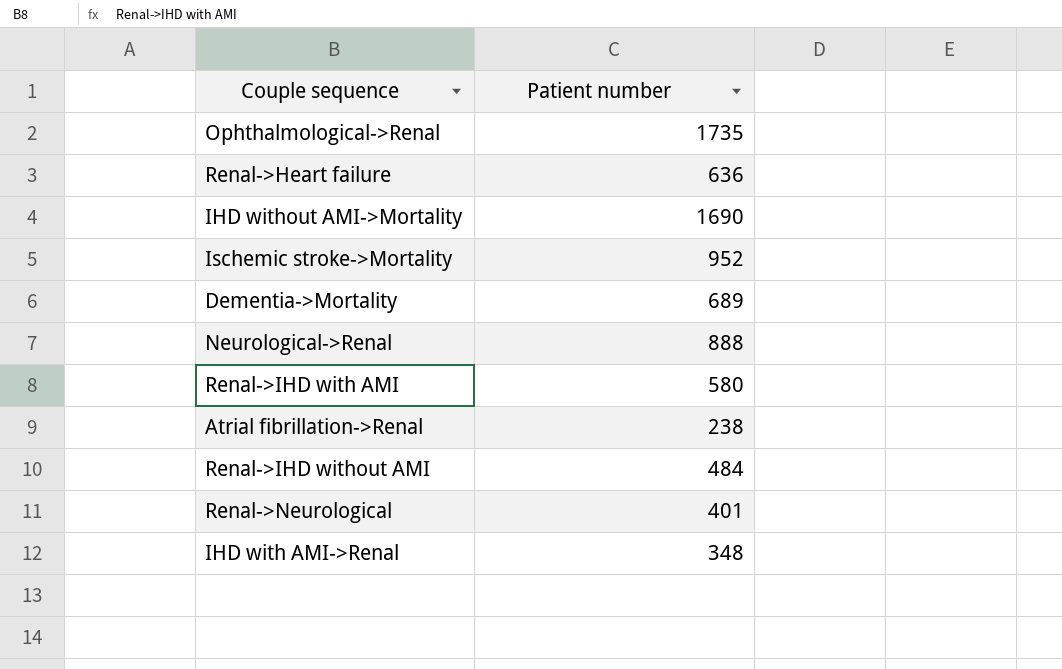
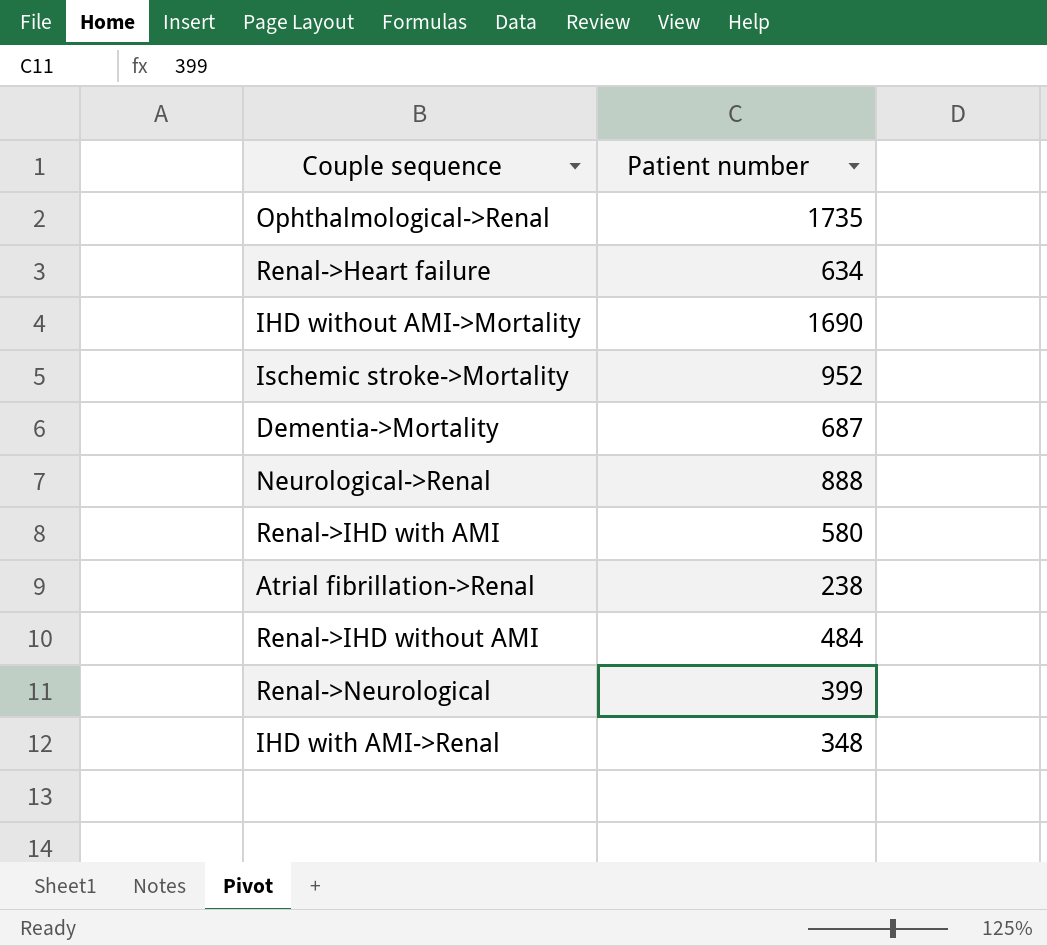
Renal->Heart failure | Patient number: 636 -> 634
Dementia->Mortality | Patient number: 689 -> 687
Renal->Neurological | Patient number: 401 -> 399

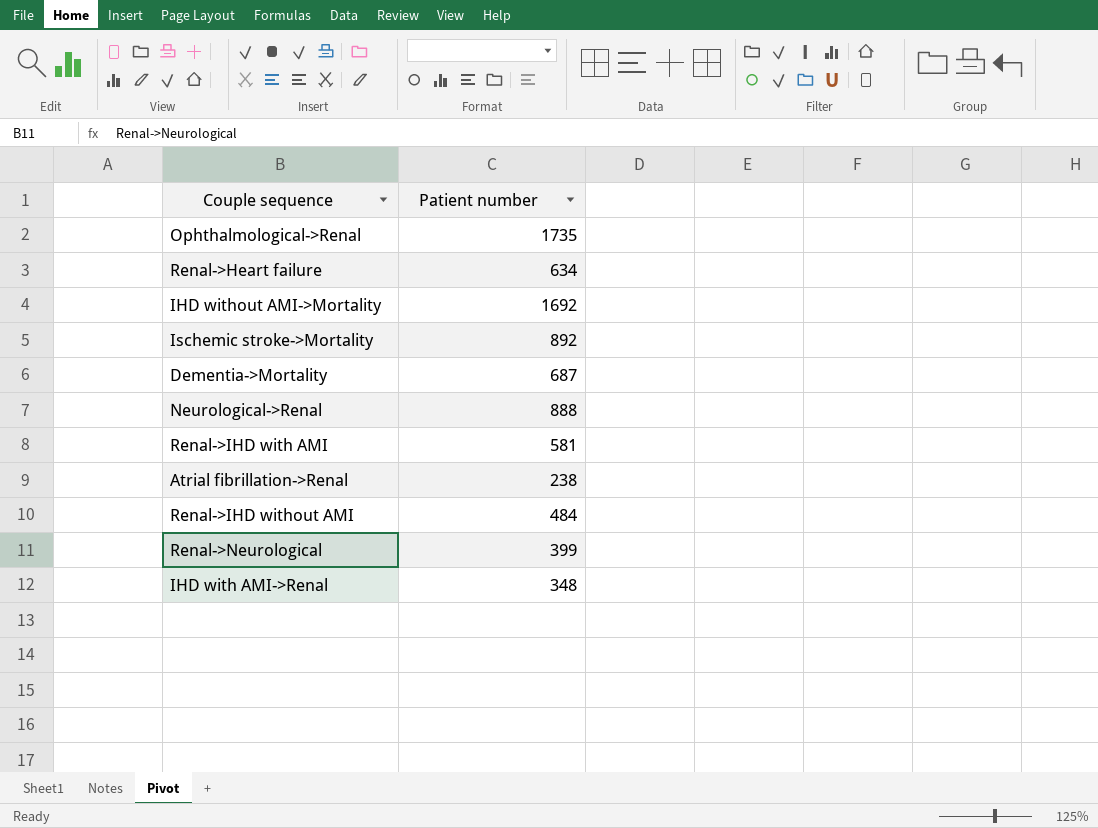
IHD without AMI->Mortality | Patient number: 1690 -> 1692
Ischemic stroke->Mortality | Patient number: 952 -> 892
Renal->IHD with AMI | Patient number: 580 -> 581

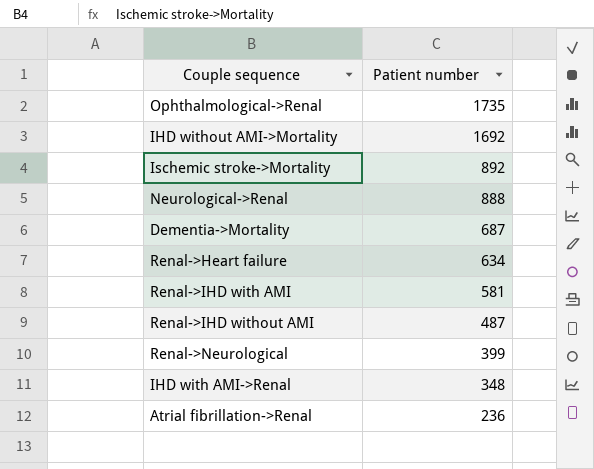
row order: none -> Patient number descending
Renal->IHD without AMI | Patient number: 484 -> 487
Atrial fibrillation->Renal | Patient number: 238 -> 236

